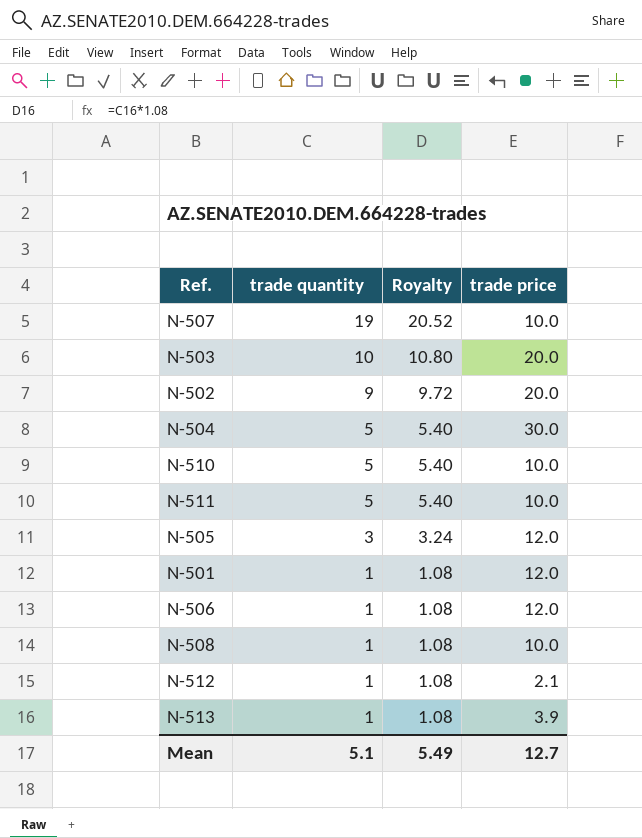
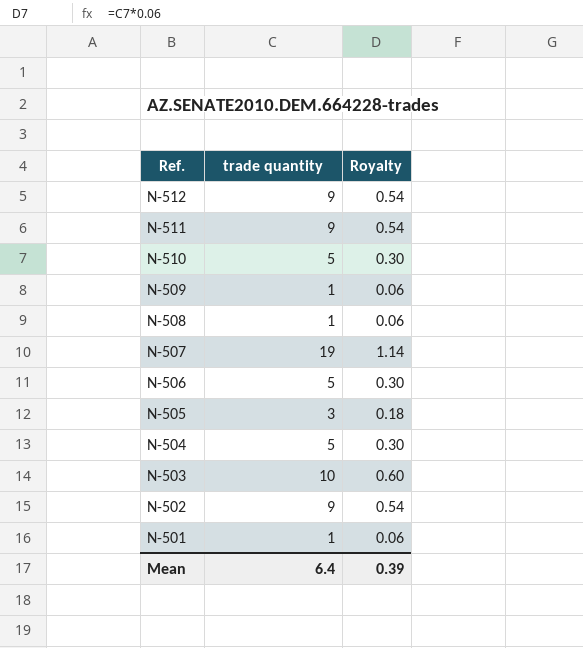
row order: trade quantity descending -> Ref. descending
column trade price | position: 4 -> none
column Royalty | formula: [trade quantity] * 1.08 -> [trade quantity] * 0.06
row N-513: 1 | 1.08 | 3.9 -> none
N-512 | trade quantity: 1 -> 9
N-511 | trade quantity: 5 -> 9
row N-509: none -> 1 | 0.06
N-506 | trade quantity: 1 -> 5
Mean | trade quantity: 5.1 -> 6.4
Mean | Royalty: 5.49 -> 0.39

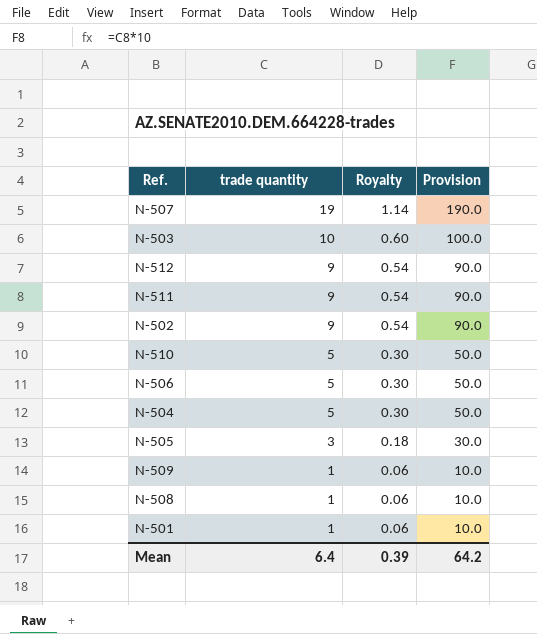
row order: Ref. descending -> trade quantity descending
column Provision | formula: none -> [trade quantity] * 10

